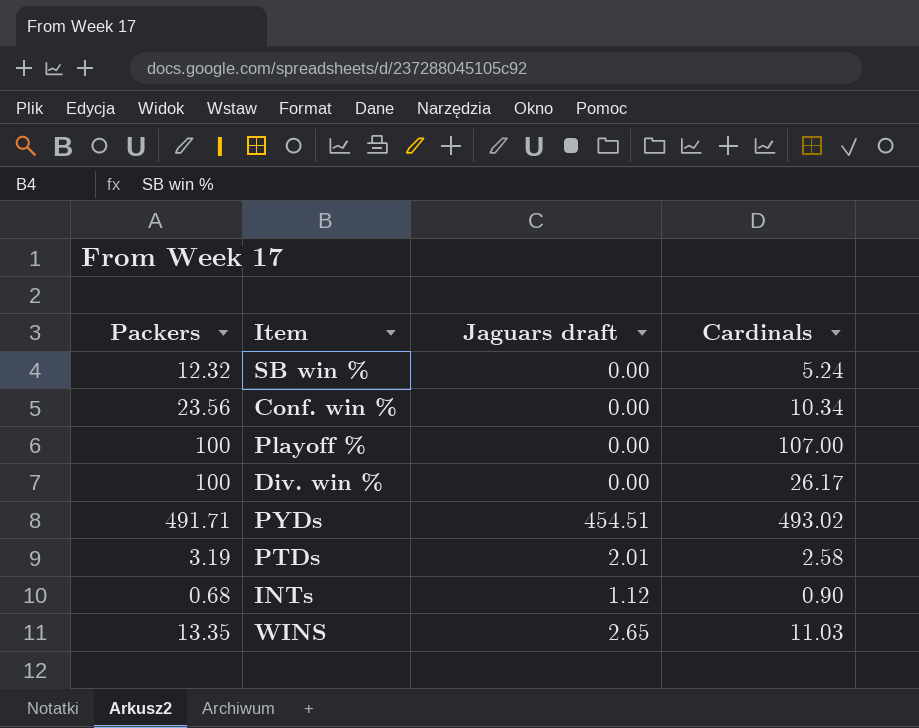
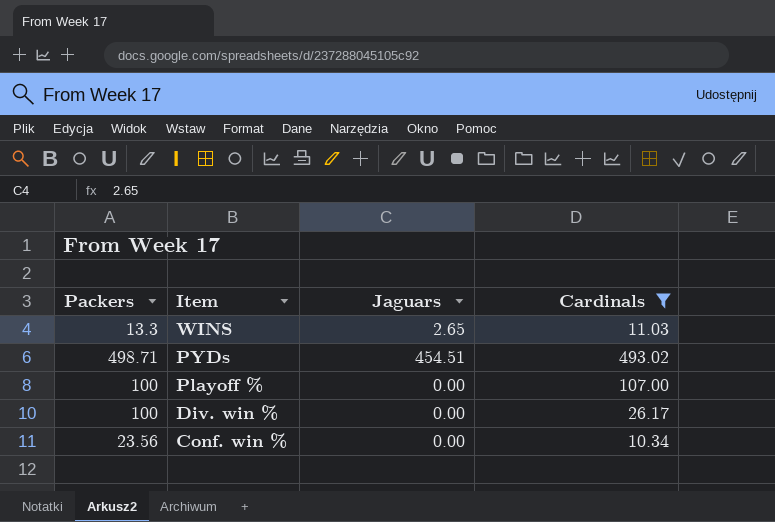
filter: none -> Cardinals >= 10.34
row order: none -> Item descending
column name: Jaguars draft -> Jaguars
WINS | Packers: 13.35 -> 13.3
PYDs | Packers: 491.71 -> 498.71

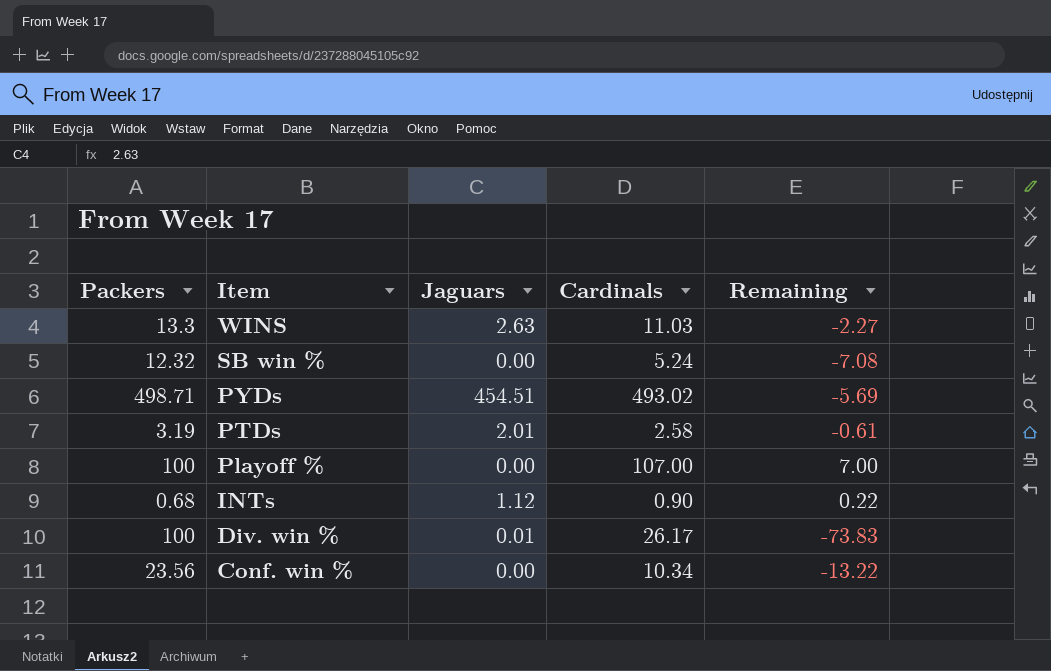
filter: Cardinals >= 10.34 -> none
column Remaining | formula: none -> [Cardinals] - [Packers]
WINS | Jaguars: 2.65 -> 2.63
Div. win % | Jaguars: 0.00 -> 0.01

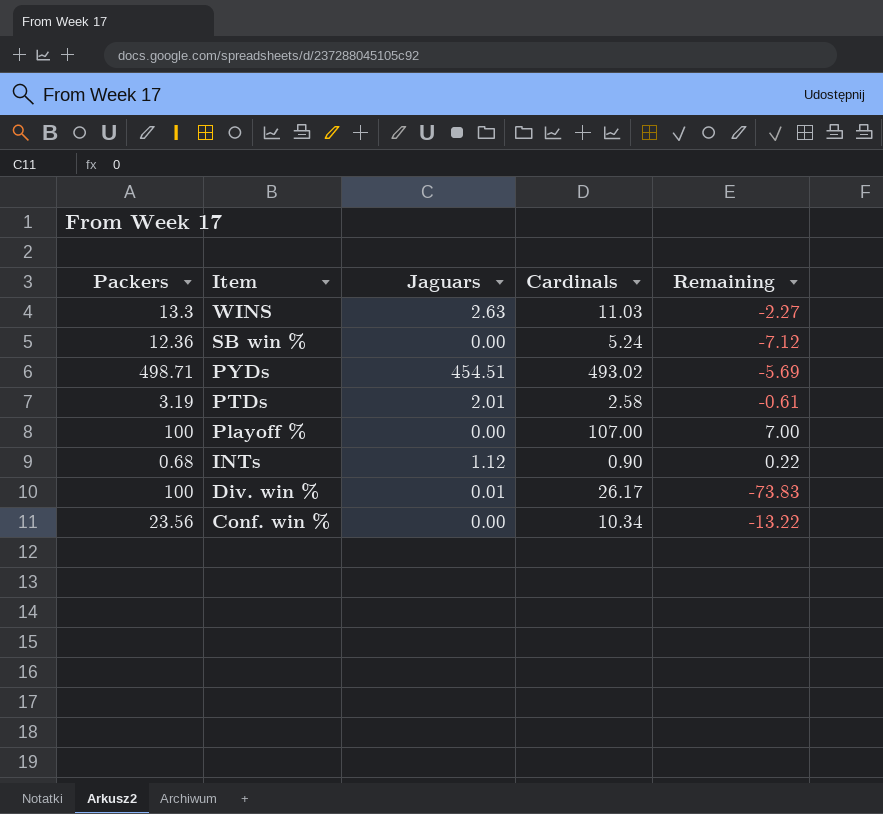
SB win % | Packers: 12.32 -> 12.36
SB win % | Remaining: -7.08 -> -7.12

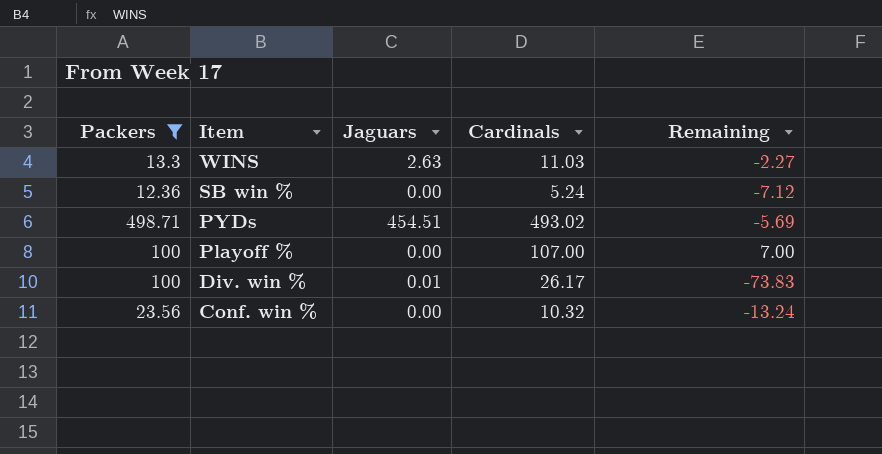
filter: none -> Packers >= 12.36
Conf. win % | Cardinals: 10.34 -> 10.32
Conf. win % | Remaining: -13.22 -> -13.24

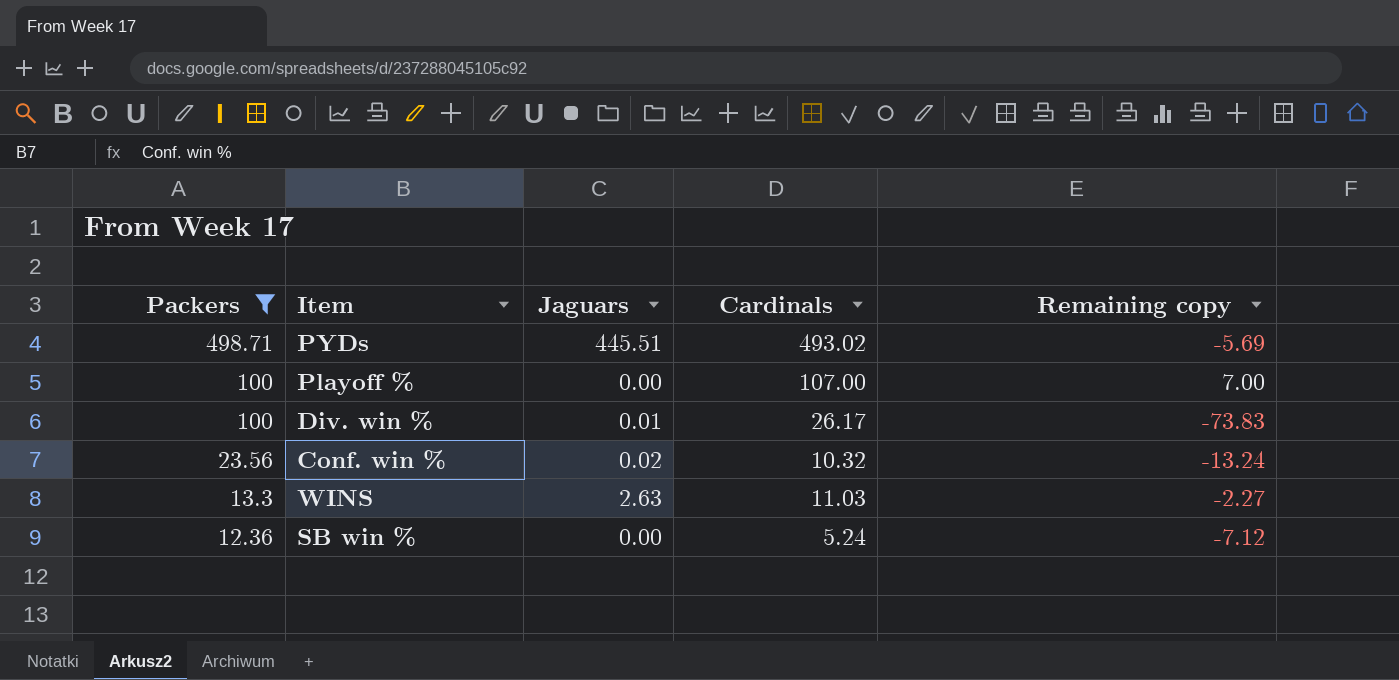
row order: Item descending -> Packers descending
column name: Remaining -> Remaining copy
PYDs | Jaguars: 454.51 -> 445.51
Conf. win % | Jaguars: 0.00 -> 0.02

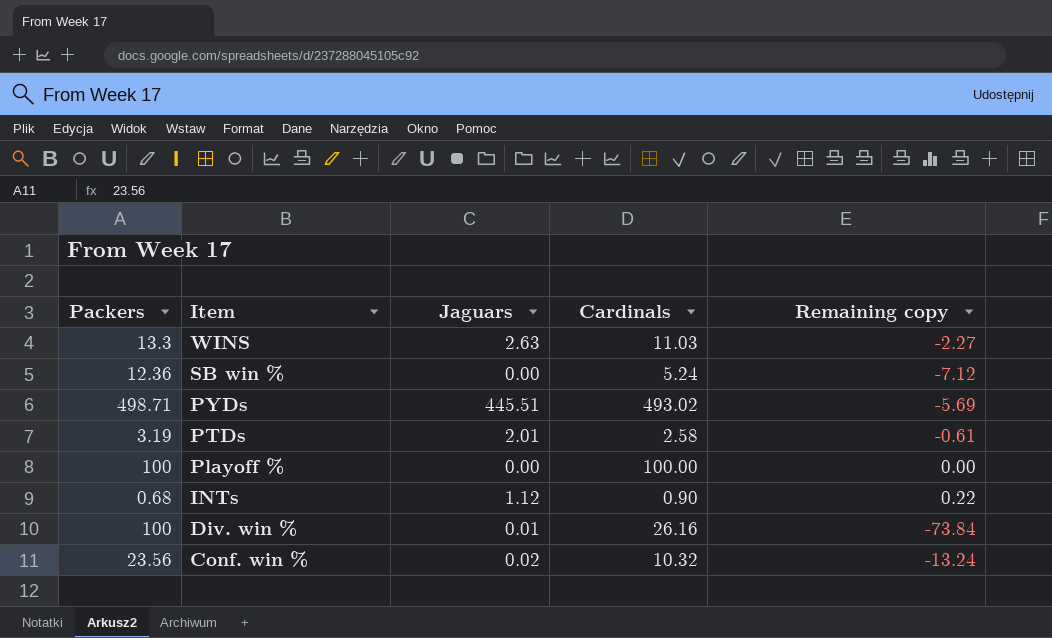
filter: Packers >= 12.36 -> none
row order: Packers descending -> Item descending
Playoff % | Cardinals: 107.00 -> 100.00
Playoff % | Remaining copy: 7.00 -> 0.00
Div. win % | Cardinals: 26.17 -> 26.16
Div. win % | Remaining copy: -73.83 -> -73.84

